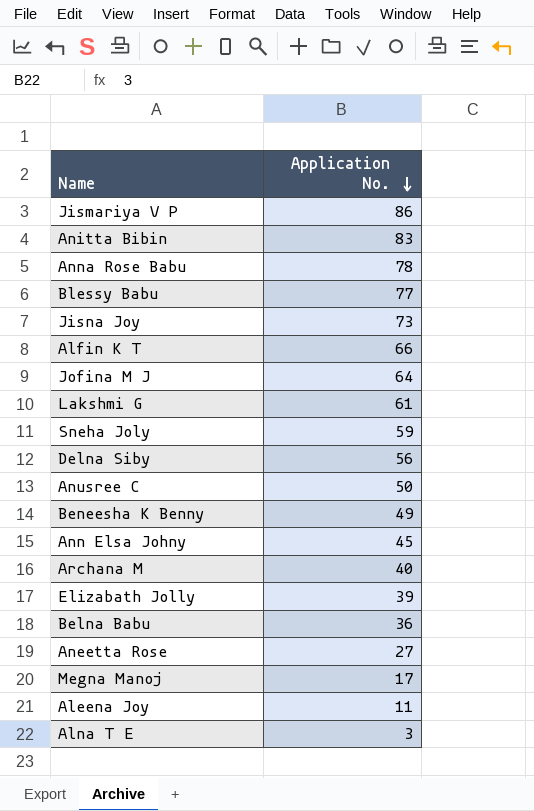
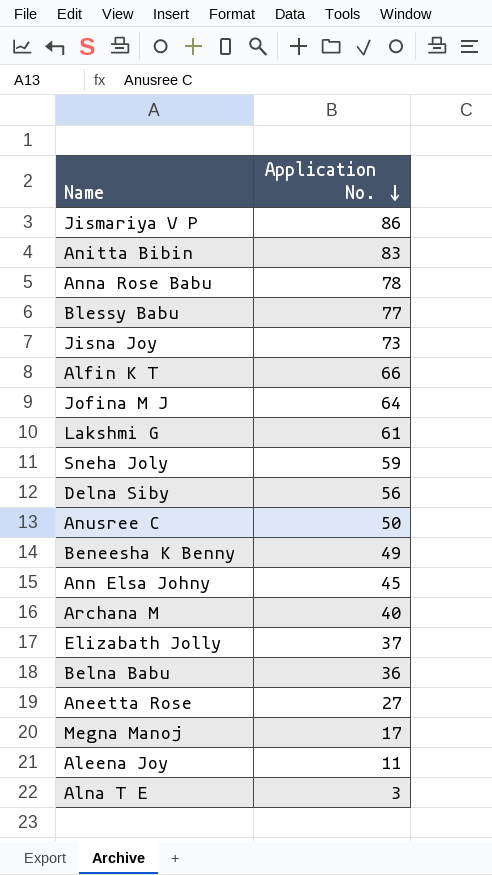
Elizabath Jolly | Application No.: 39 -> 37

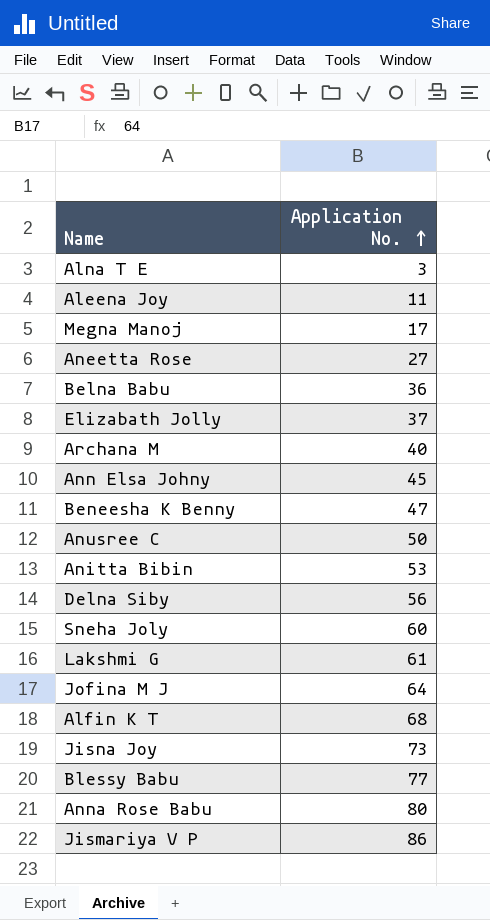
row order: Application No. descending -> Application No. ascending
Beneesha K Benny | Application No.: 49 -> 47
Anitta Bibin | Application No.: 83 -> 53
Sneha Joly | Application No.: 59 -> 60
Alfin K T | Application No.: 66 -> 68
Anna Rose Babu | Application No.: 78 -> 80

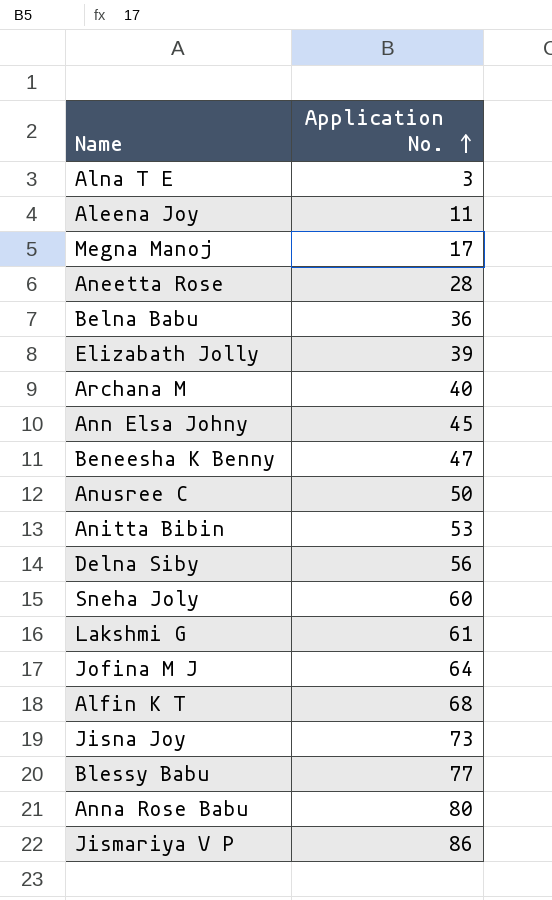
Aneetta Rose | Application No.: 27 -> 28
Elizabath Jolly | Application No.: 37 -> 39

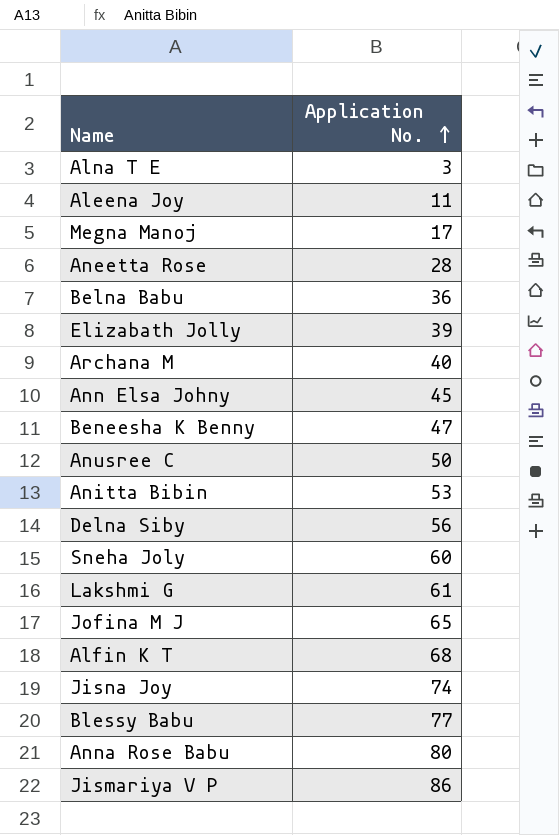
Jofina M J | Application No.: 64 -> 65
Jisna Joy | Application No.: 73 -> 74

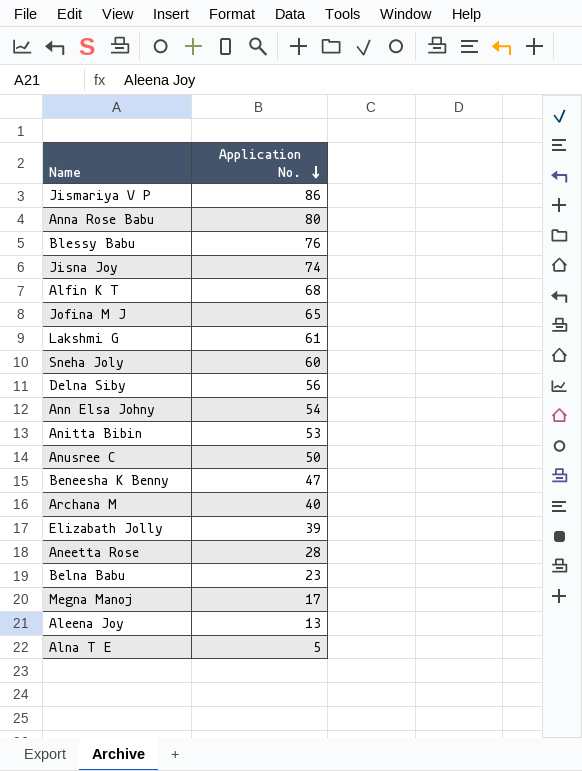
row order: Application No. ascending -> Application No. descending
Blessy Babu | Application No.: 77 -> 76
Ann Elsa Johny | Application No.: 45 -> 54
Belna Babu | Application No.: 36 -> 23
Aleena Joy | Application No.: 11 -> 13
Alna T E | Application No.: 3 -> 5

